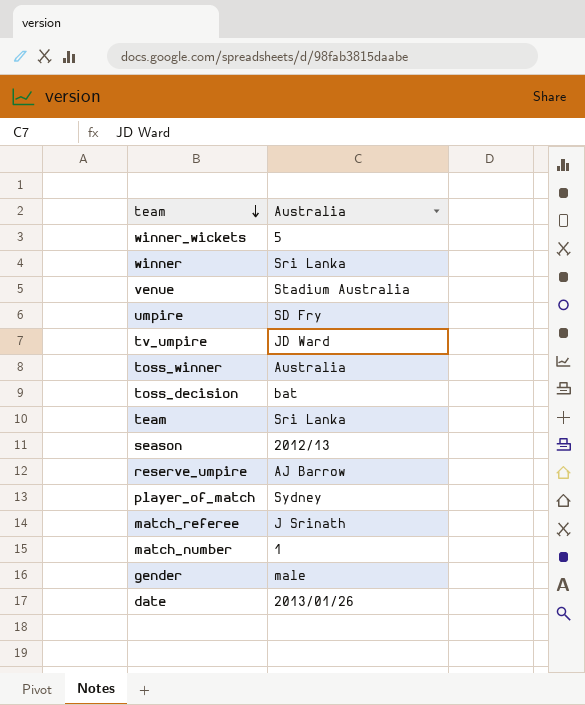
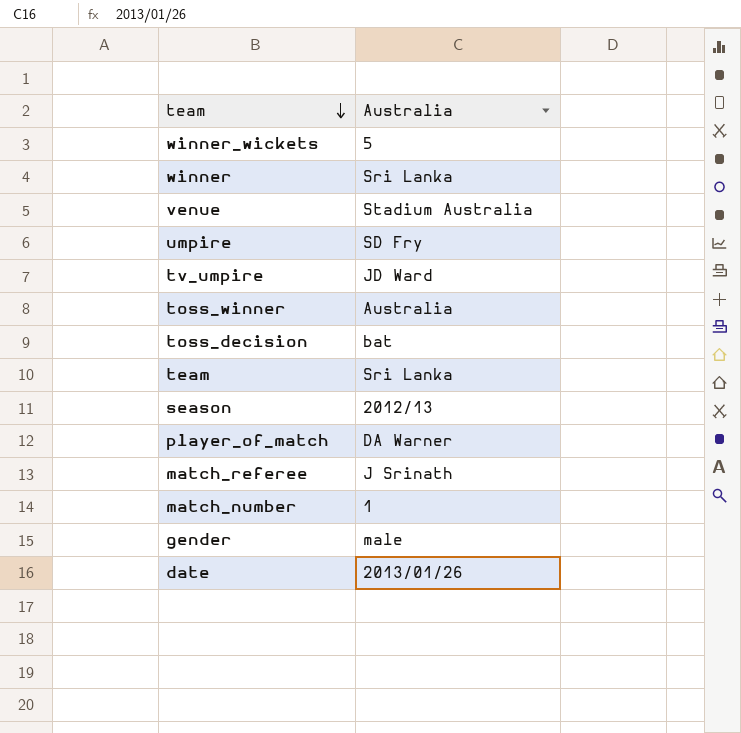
row reserve_umpire: AJ Barrow -> none
player_of_match | Australia: Sydney -> DA Warner

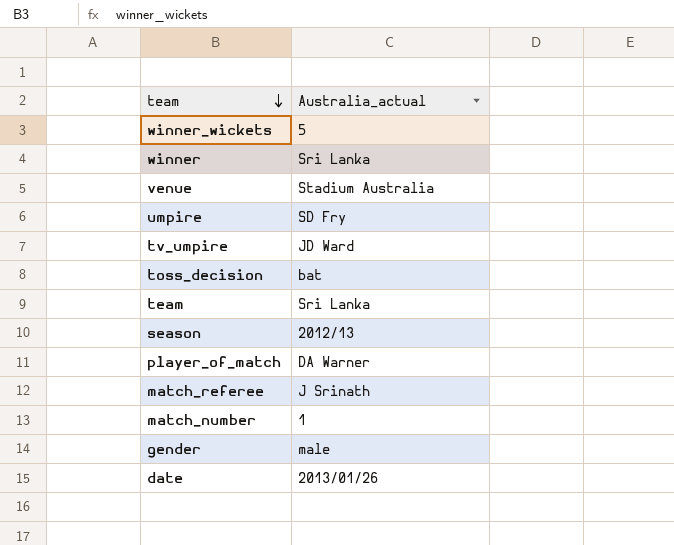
column name: Australia -> Australia_actual
row toss_winner: Australia -> none

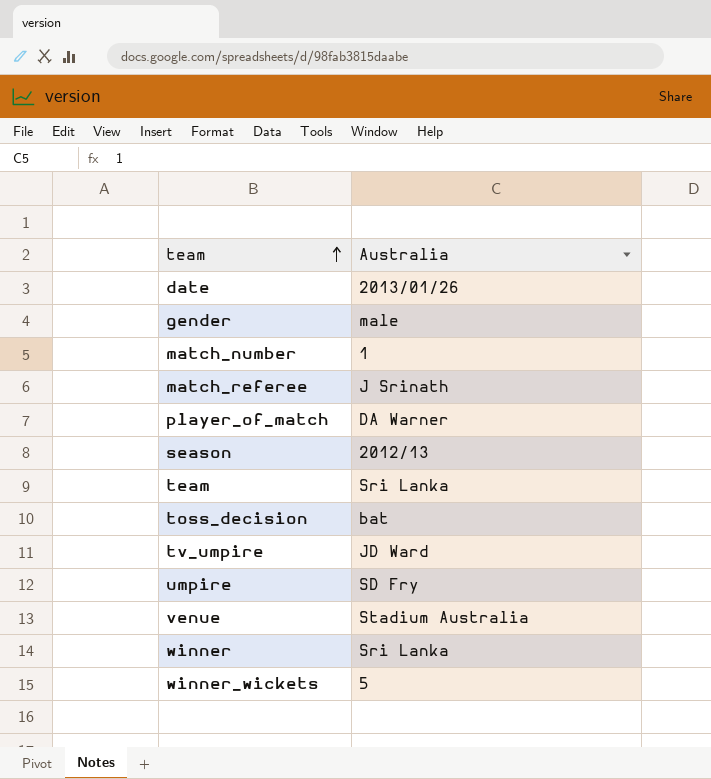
row order: team descending -> team ascending
column name: Australia_actual -> Australia

